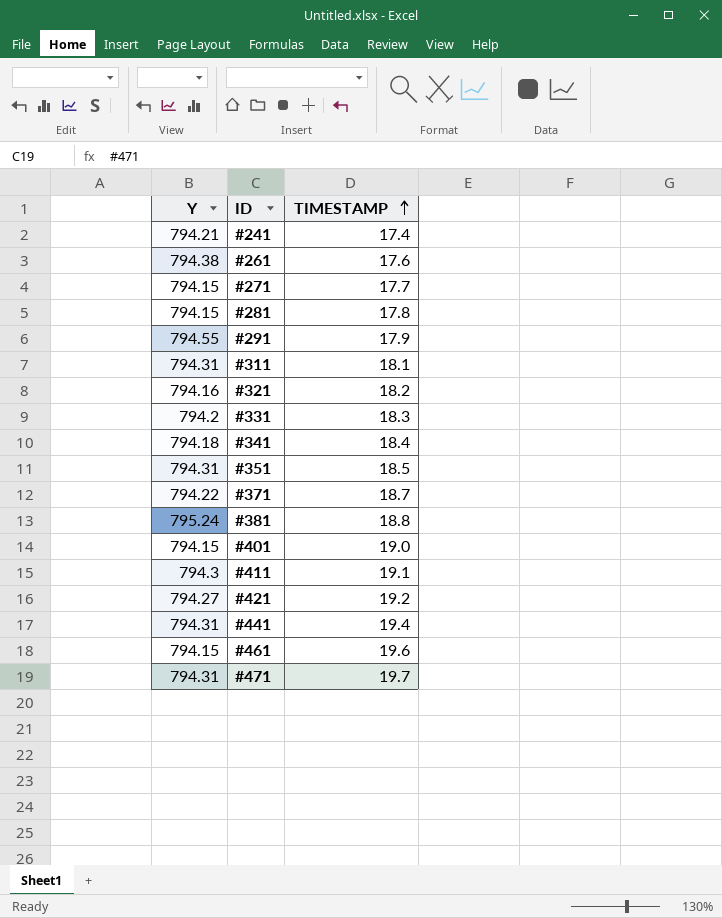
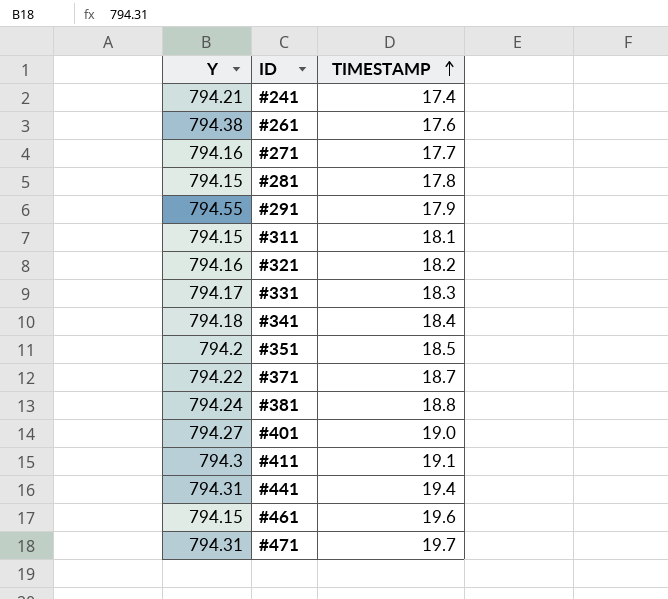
row #421: 794.27 | 19.2 -> none
#271 | Y: 794.15 -> 794.16
#311 | Y: 794.31 -> 794.15
#331 | Y: 794.2 -> 794.17
#351 | Y: 794.31 -> 794.2
#381 | Y: 795.24 -> 794.24
#401 | Y: 794.15 -> 794.27

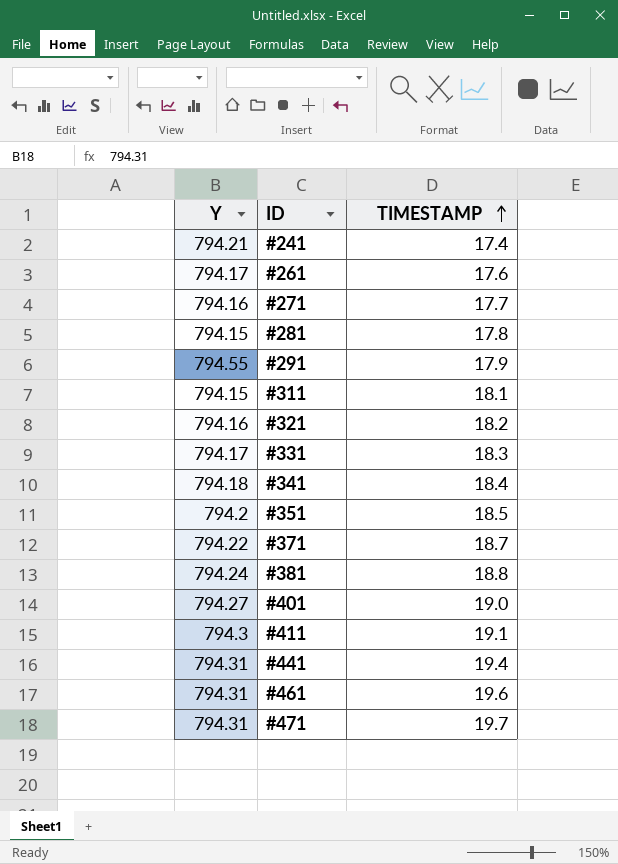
#261 | Y: 794.38 -> 794.17
#461 | Y: 794.15 -> 794.31

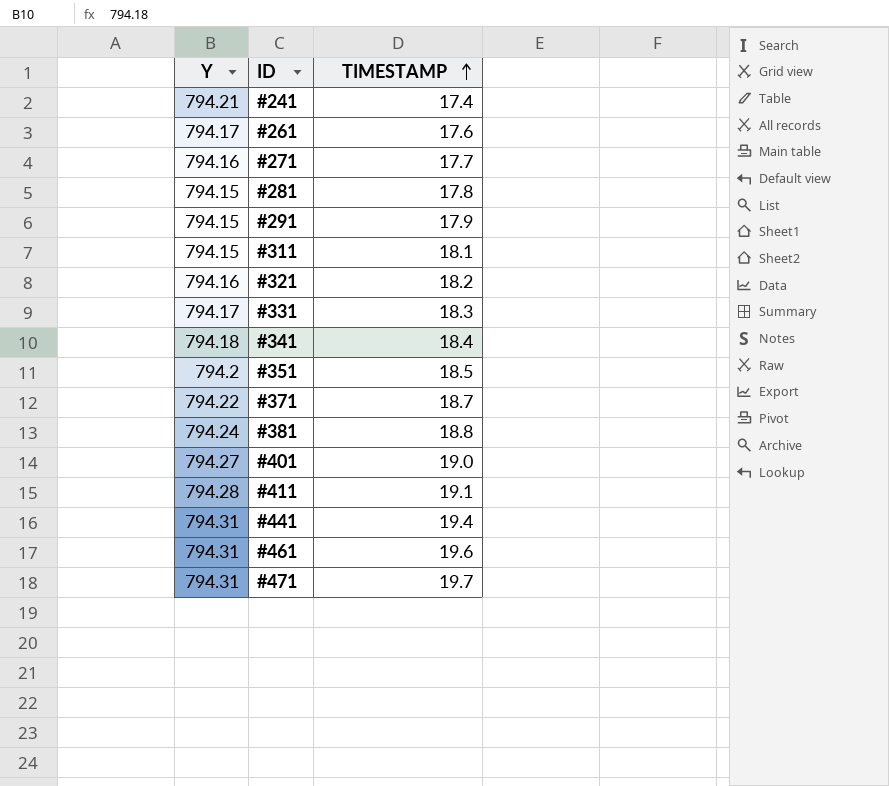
#291 | Y: 794.55 -> 794.15
#411 | Y: 794.3 -> 794.28

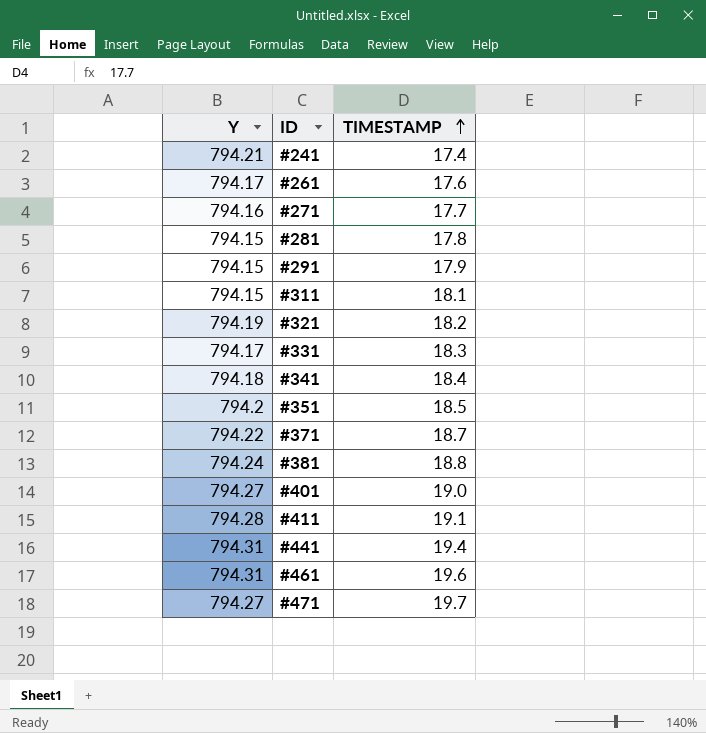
#321 | Y: 794.16 -> 794.19
#471 | Y: 794.31 -> 794.27

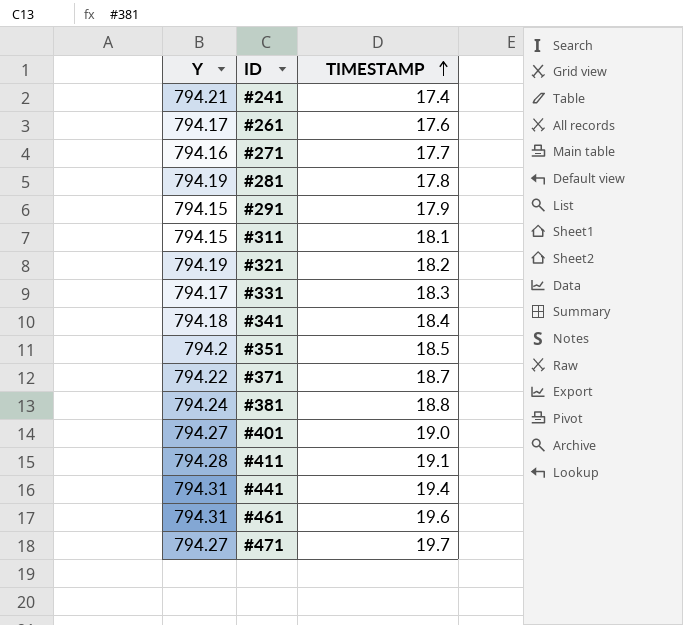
#281 | Y: 794.15 -> 794.19

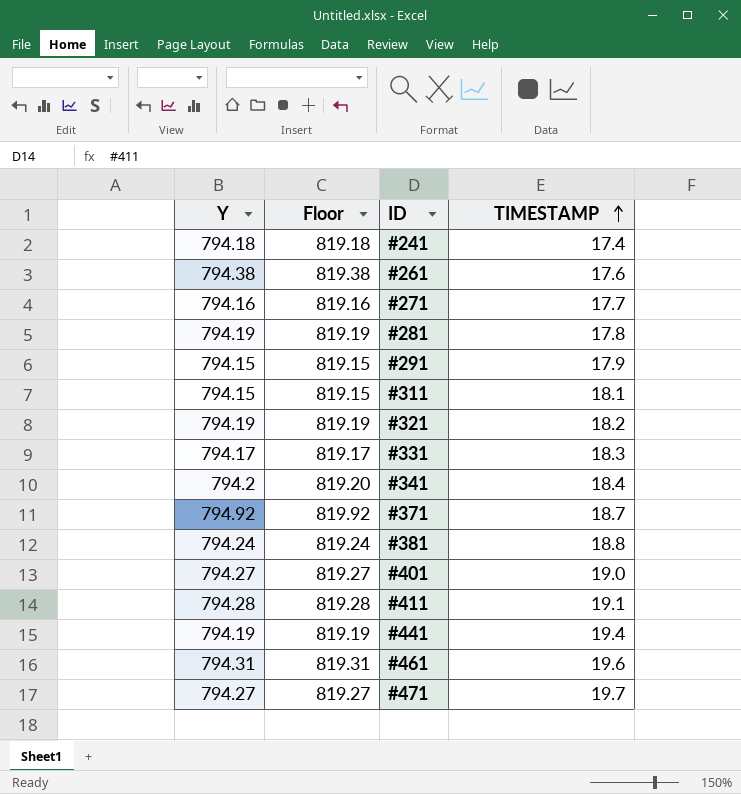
column Floor | formula: none -> [Y] + 25
row #351: 794.2 | 18.5 -> none
#241 | Y: 794.21 -> 794.18
#261 | Y: 794.17 -> 794.38
#341 | Y: 794.18 -> 794.2
#371 | Y: 794.22 -> 794.92
#441 | Y: 794.31 -> 794.19

